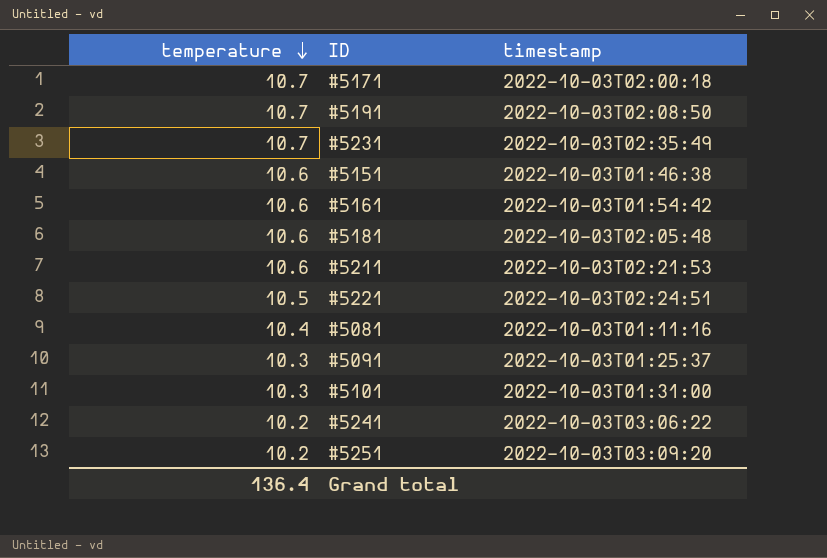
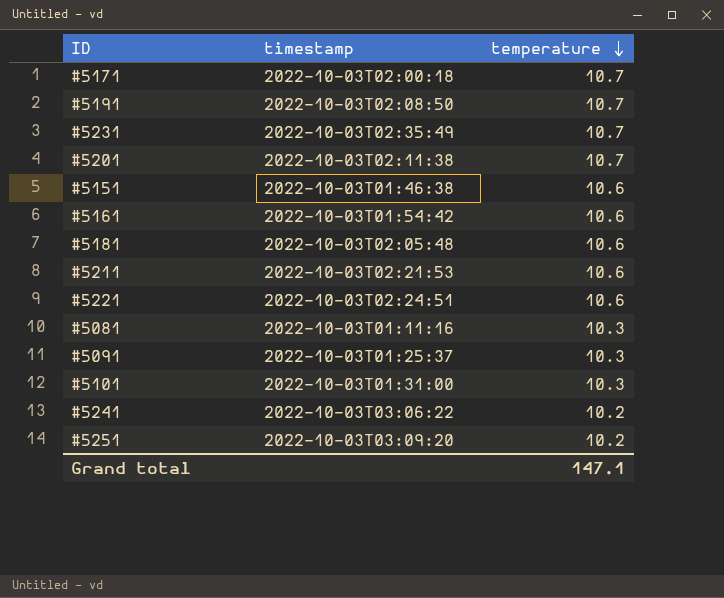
column temperature | position: 1 -> 3
row #5201: none -> 2022-10-03T02:11:38 | 10.7
#5221 | temperature: 10.5 -> 10.6
#5081 | temperature: 10.4 -> 10.3
Grand total | temperature: 136.4 -> 147.1

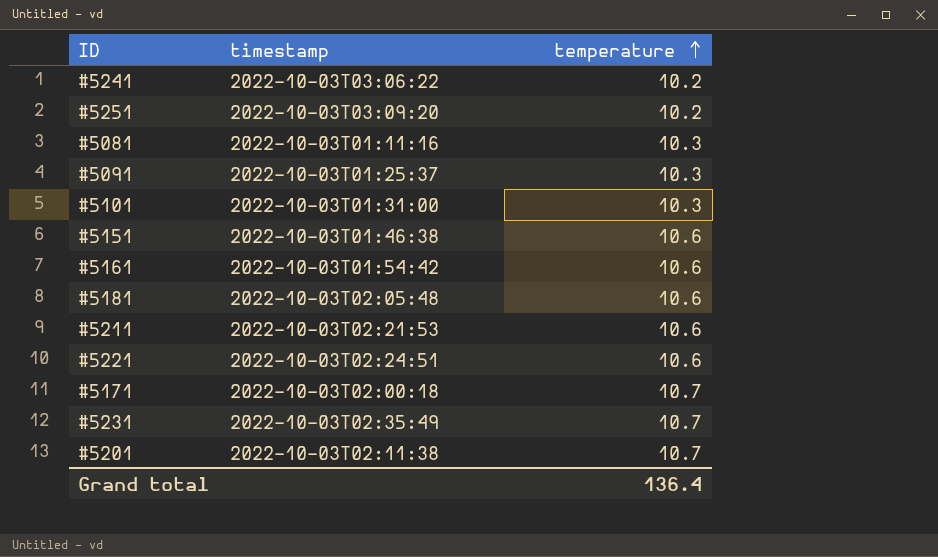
row order: temperature descending -> temperature ascending
row #5191: 2022-10-03T02:08:50 | 10.7 -> none
Grand total | temperature: 147.1 -> 136.4

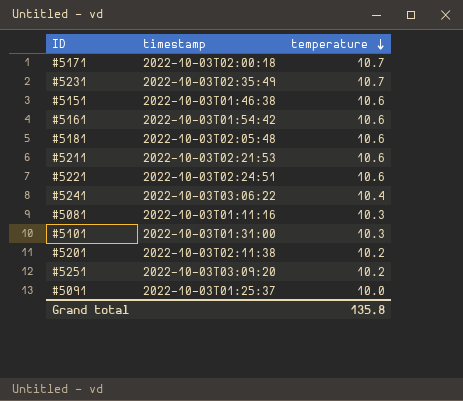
row order: temperature ascending -> temperature descending
#5241 | temperature: 10.2 -> 10.4
#5201 | temperature: 10.7 -> 10.2
#5091 | temperature: 10.3 -> 10.0
Grand total | temperature: 136.4 -> 135.8

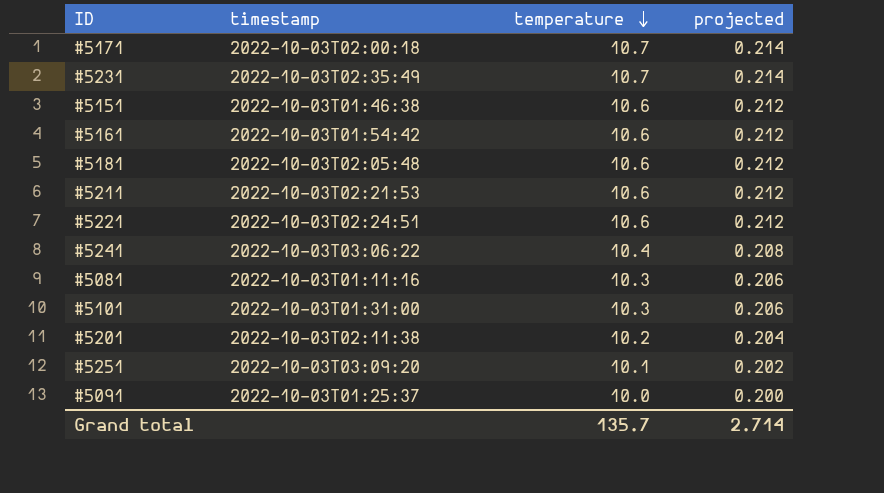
column projected | formula: none -> [temperature] * 0.02
#5251 | temperature: 10.2 -> 10.1
Grand total | temperature: 135.8 -> 135.7

